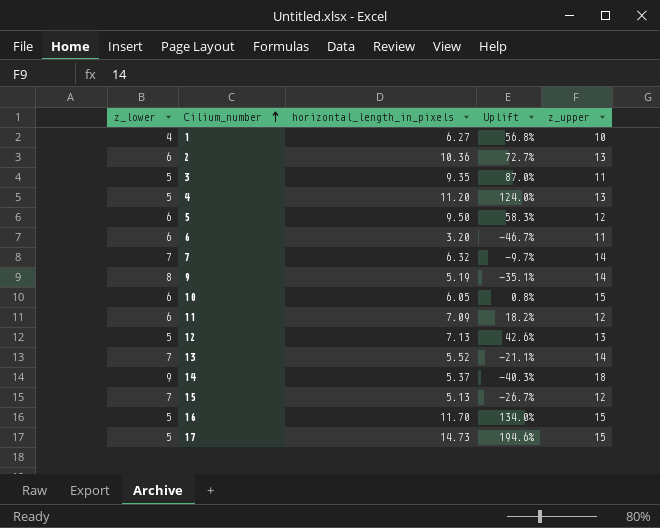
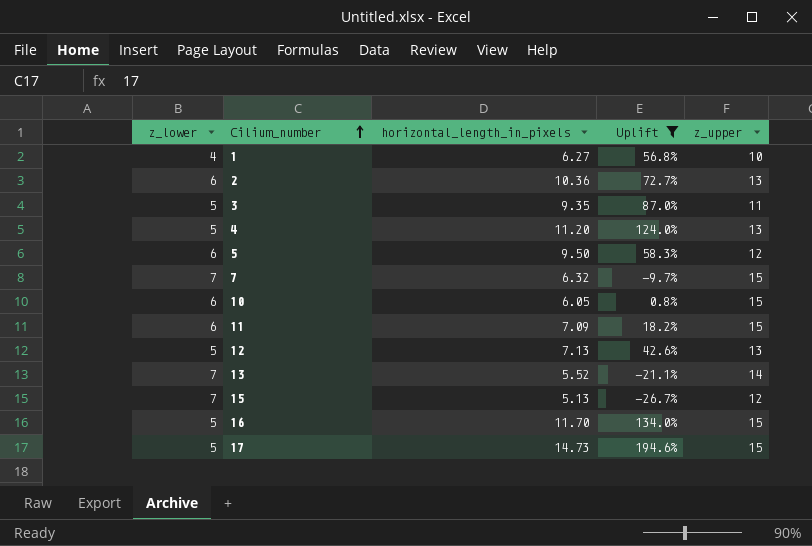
filter: none -> Uplift >= -26.7%
7 | z_upper: 14 -> 15
11 | z_upper: 12 -> 15

